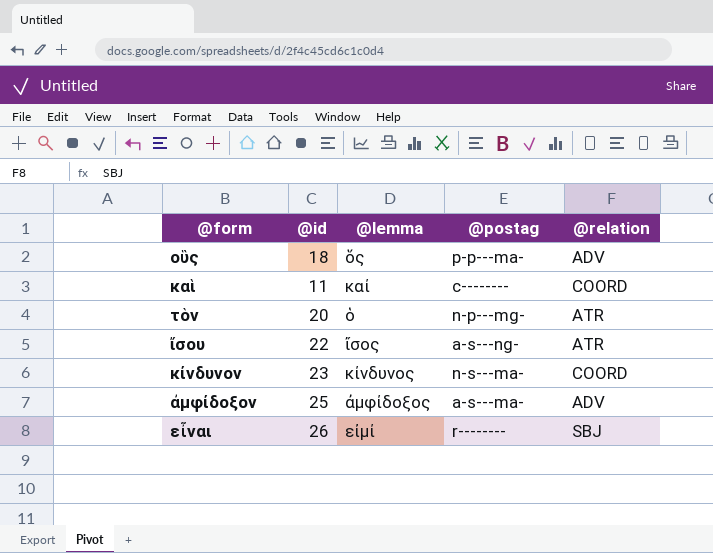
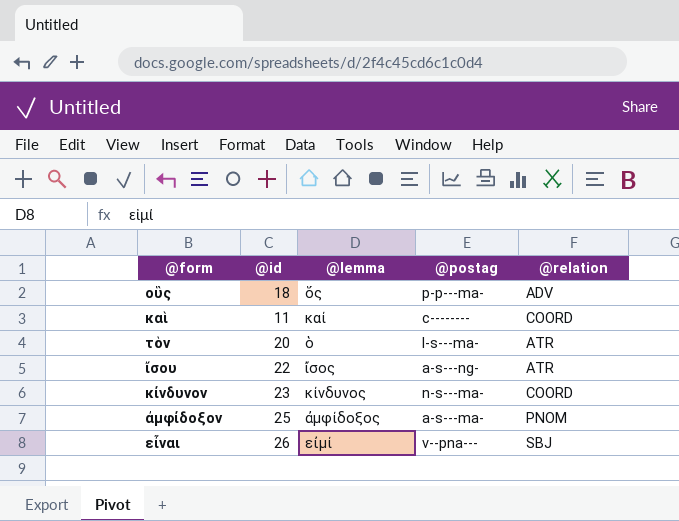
τὸν | @postag: n-p---mg- -> l-s---ma-
ἀμφίδοξον | @relation: ADV -> PNOM
εἶναι | @postag: r-------- -> v--pna---

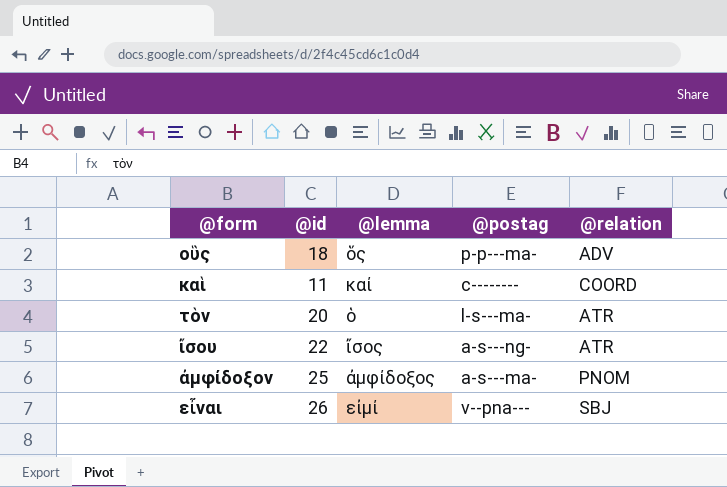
row κίνδυνον: 23 | κίνδυνος | n-s---ma- | COORD -> none

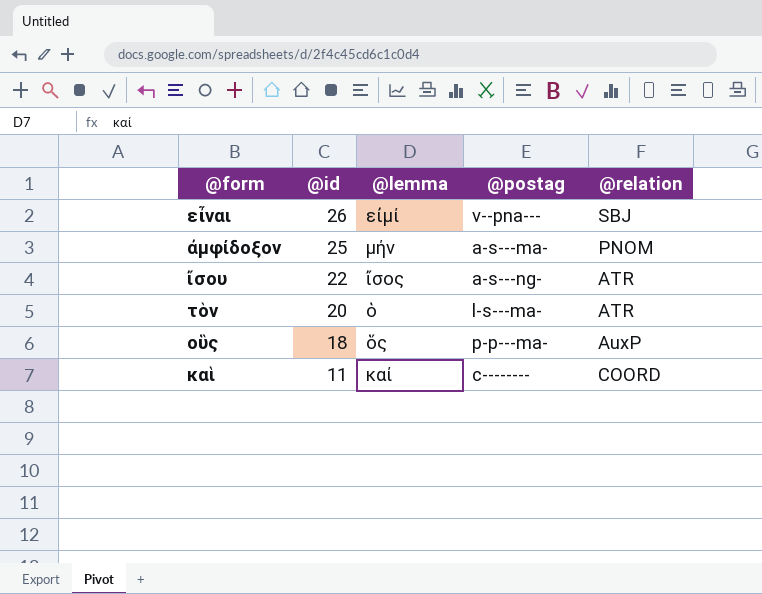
row order: none -> @id descending
ἀμφίδοξον | @lemma: ἀμφίδοξος -> μήν
οὓς | @relation: ADV -> AuxP

